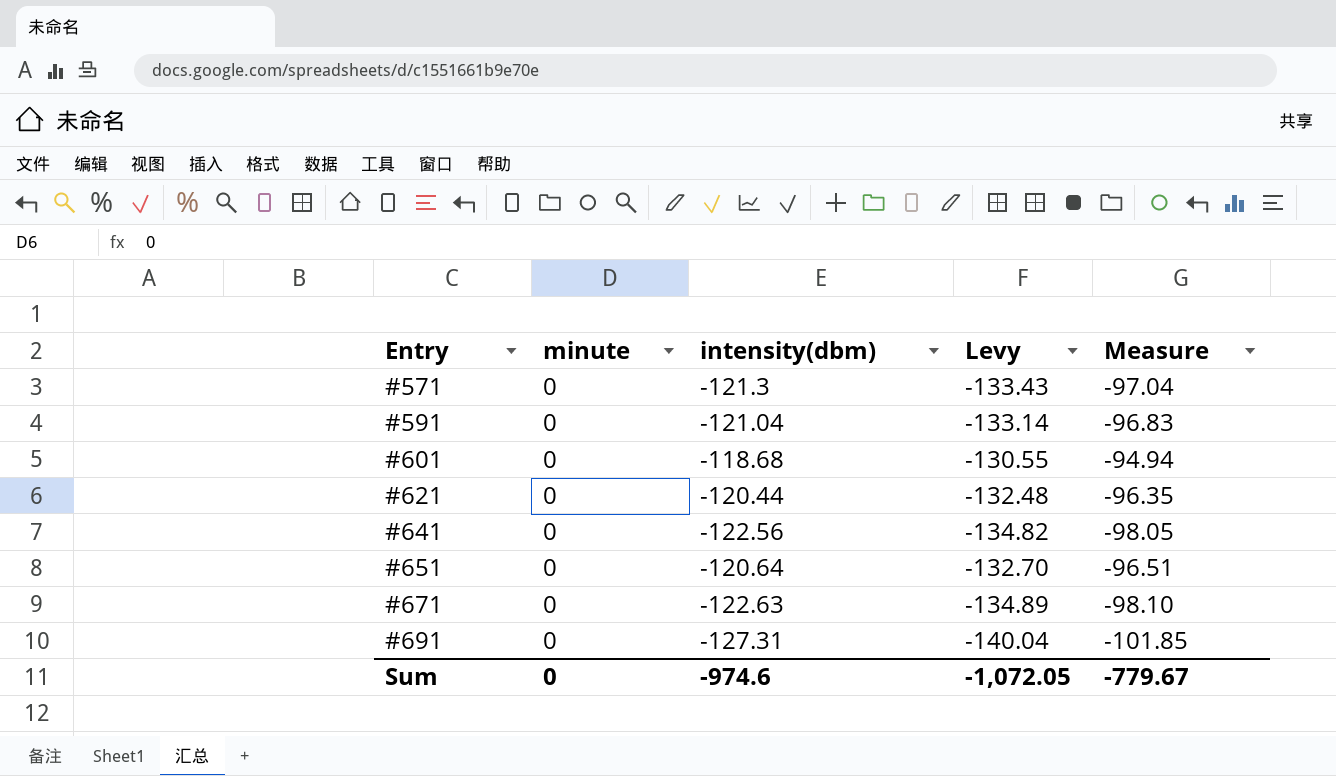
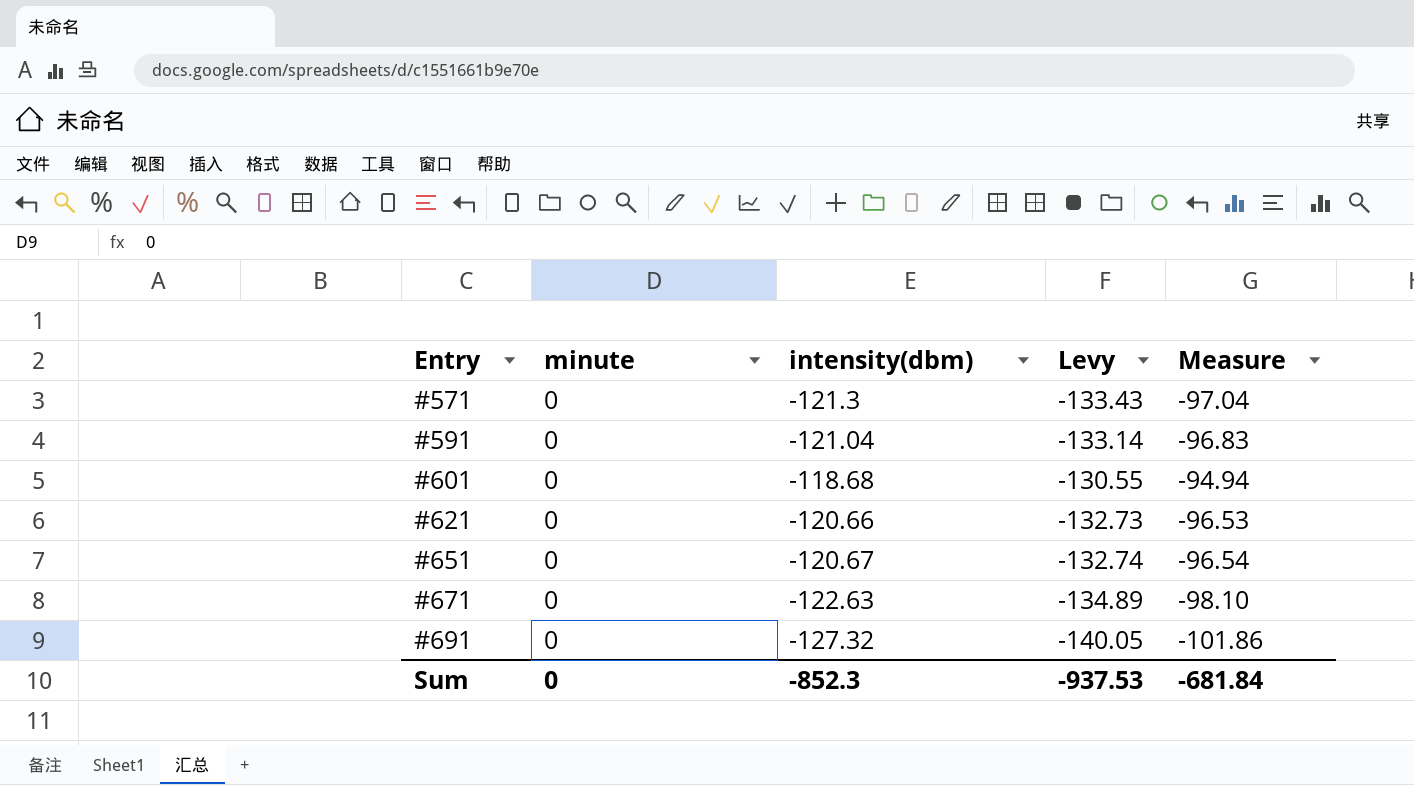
row #641: 0 | -122.56 | -134.82 | -98.05 -> none
#621 | intensity(dbm): -120.44 -> -120.66
#621 | Levy: -132.48 -> -132.73
#621 | Measure: -96.35 -> -96.53
#651 | intensity(dbm): -120.64 -> -120.67
#651 | Levy: -132.70 -> -132.74
#651 | Measure: -96.51 -> -96.54
#691 | intensity(dbm): -127.31 -> -127.32
#691 | Levy: -140.04 -> -140.05
#691 | Measure: -101.85 -> -101.86
Sum | intensity(dbm): -974.6 -> -852.3
Sum | Levy: -1,072.05 -> -937.53
Sum | Measure: -779.67 -> -681.84

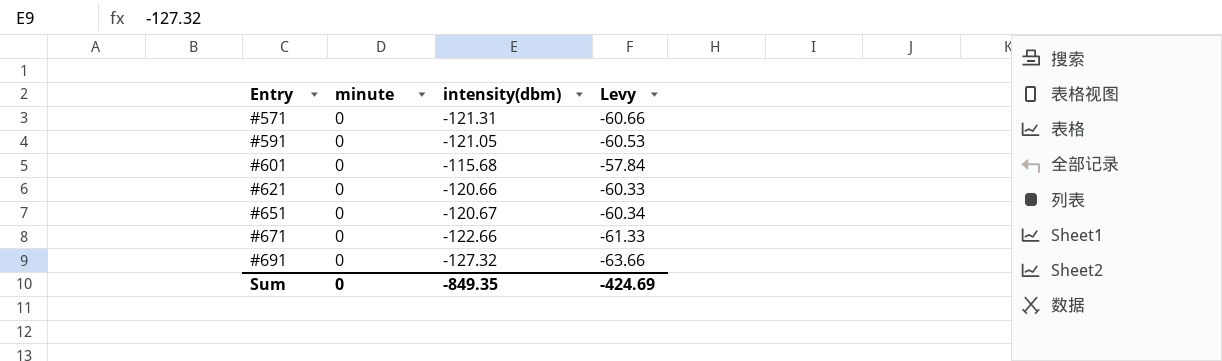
column Measure | formula: [intensity(dbm)] * 0.8 -> none
column Levy | formula: [intensity(dbm)] * 1.1 -> [intensity(dbm)] * 0.5
#571 | intensity(dbm): -121.3 -> -121.31
#591 | intensity(dbm): -121.04 -> -121.05
#601 | intensity(dbm): -118.68 -> -115.68
#671 | intensity(dbm): -122.63 -> -122.66
Sum | intensity(dbm): -852.3 -> -849.35
Sum | Levy: -937.53 -> -424.69

